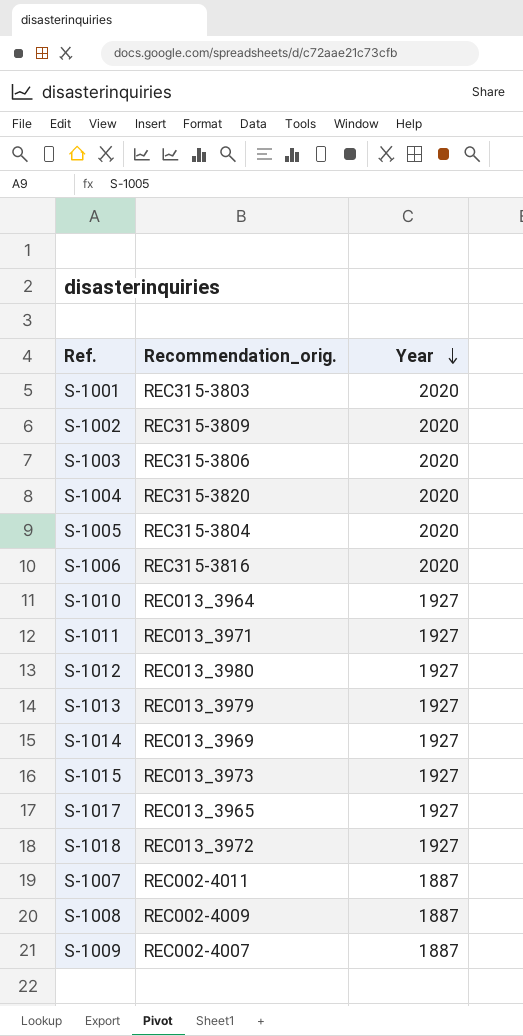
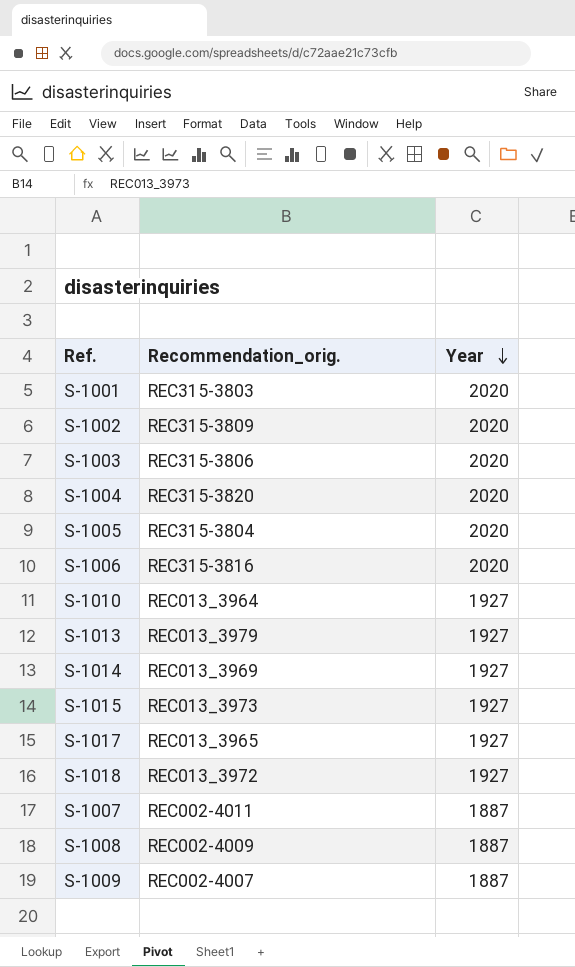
row S-1011: REC013_3971 | 1927 -> none
row S-1012: REC013_3980 | 1927 -> none

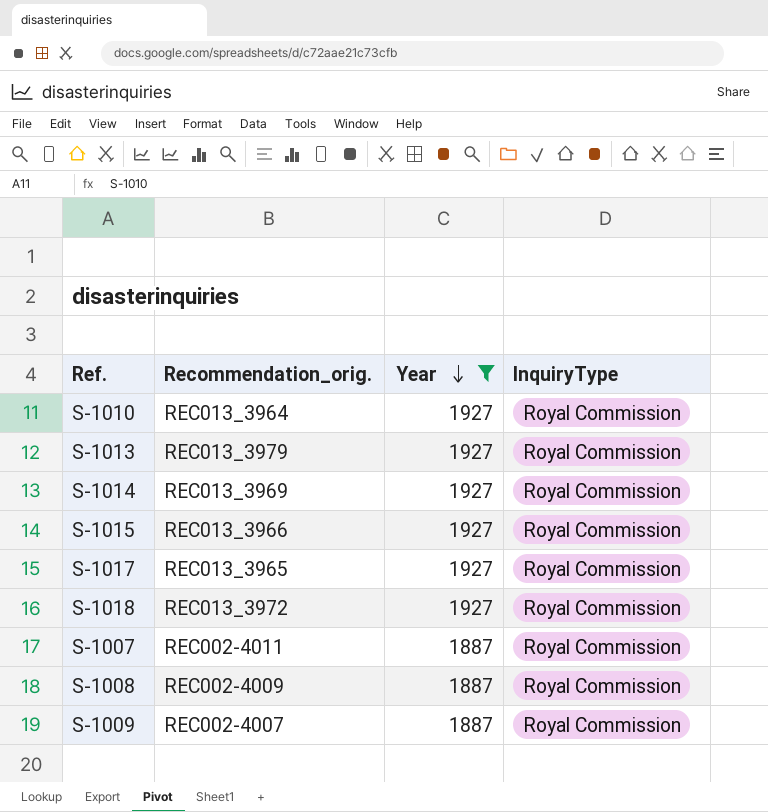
filter: none -> Year != 2020
column InquiryType | position: none -> 4
S-1015 | Recommendation_orig.: REC013_3973 -> REC013_3966

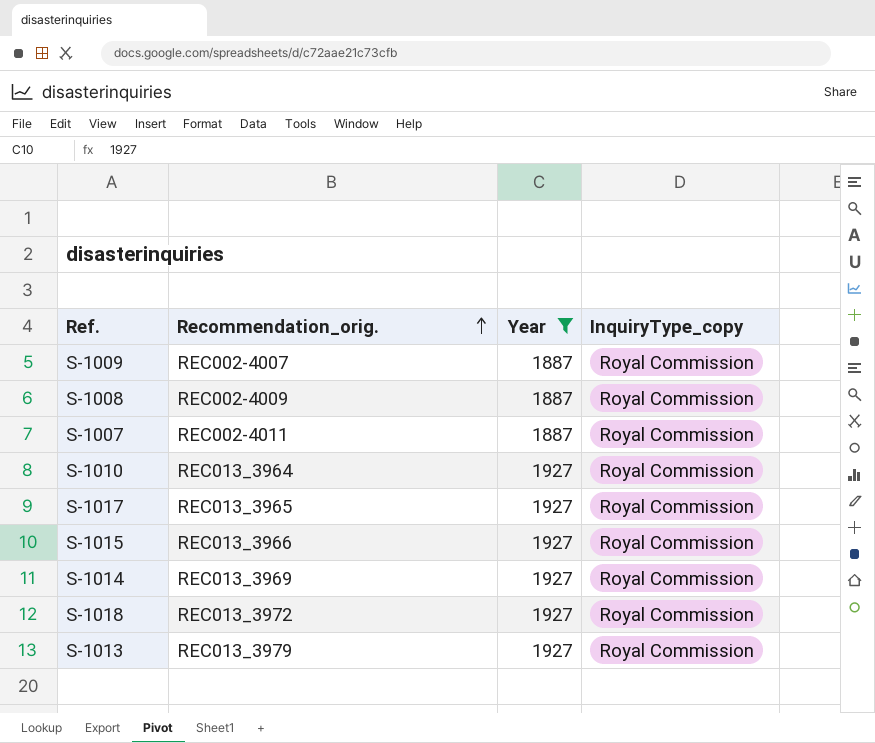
row order: Year descending -> Recommendation_orig. ascending
column name: InquiryType -> InquiryType_copy

